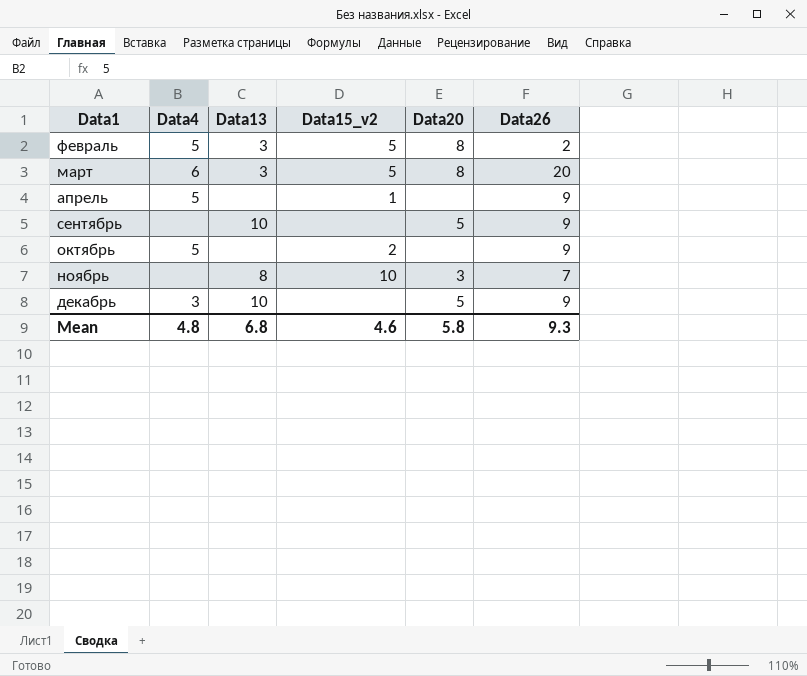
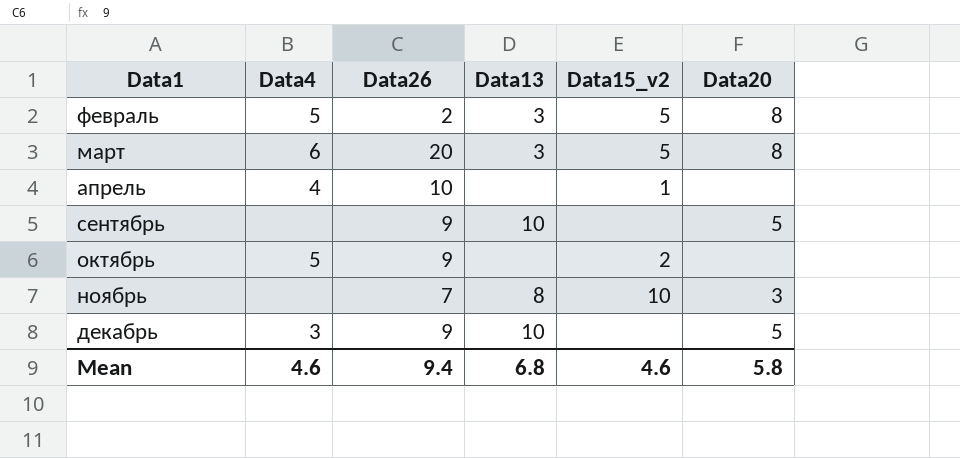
column Data26 | position: 6 -> 3
апрель | Data4: 5 -> 4
апрель | Data26: 9 -> 10
Mean | Data4: 4.8 -> 4.6
Mean | Data26: 9.3 -> 9.4

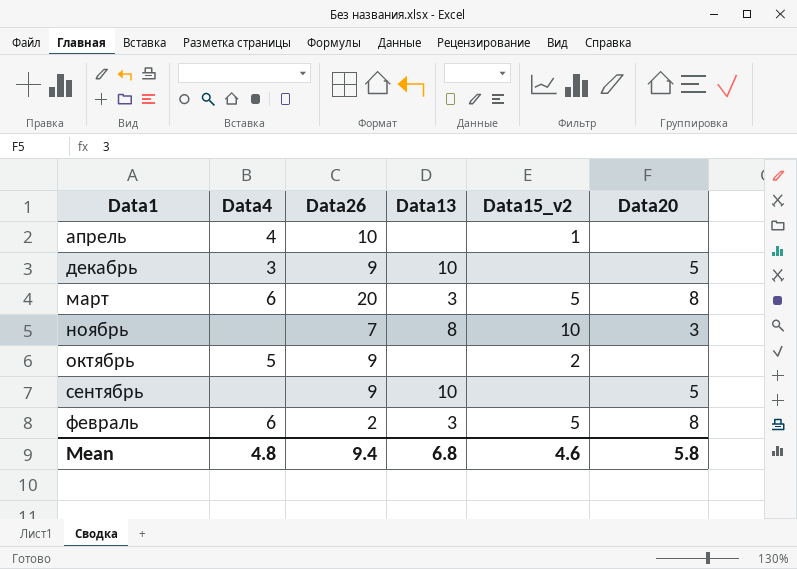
row order: none -> Data1 ascending
февраль | Data4: 5 -> 6
Mean | Data4: 4.6 -> 4.8

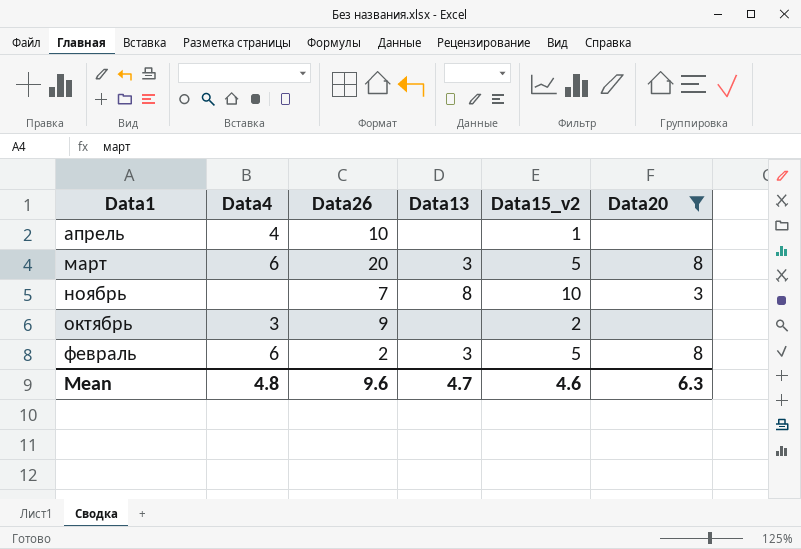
filter: none -> Data20 != 5
октябрь | Data4: 5 -> 3
Mean | Data26: 9.4 -> 9.6
Mean | Data13: 6.8 -> 4.7
Mean | Data20: 5.8 -> 6.3

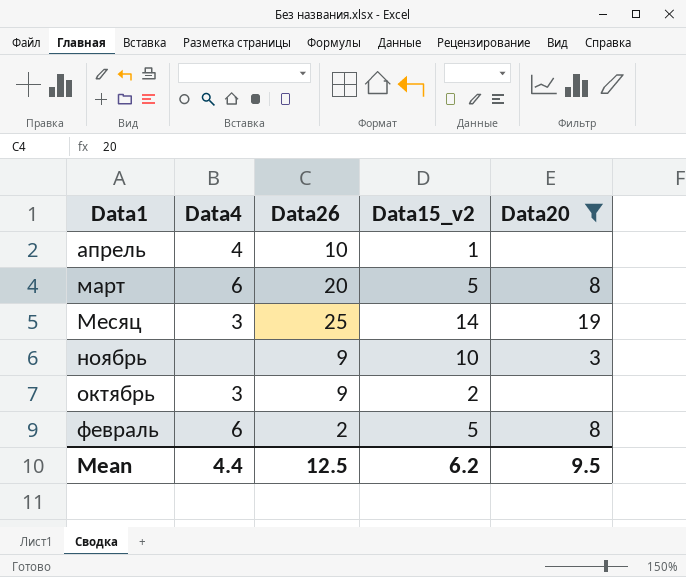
column Data13 | position: 4 -> none
row Месяц: none -> 3 | 25 | 14 | 19
ноябрь | Data26: 7 -> 9
Mean | Data4: 4.8 -> 4.4
Mean | Data26: 9.6 -> 12.5
Mean | Data15_v2: 4.6 -> 6.2
Mean | Data20: 6.3 -> 9.5

